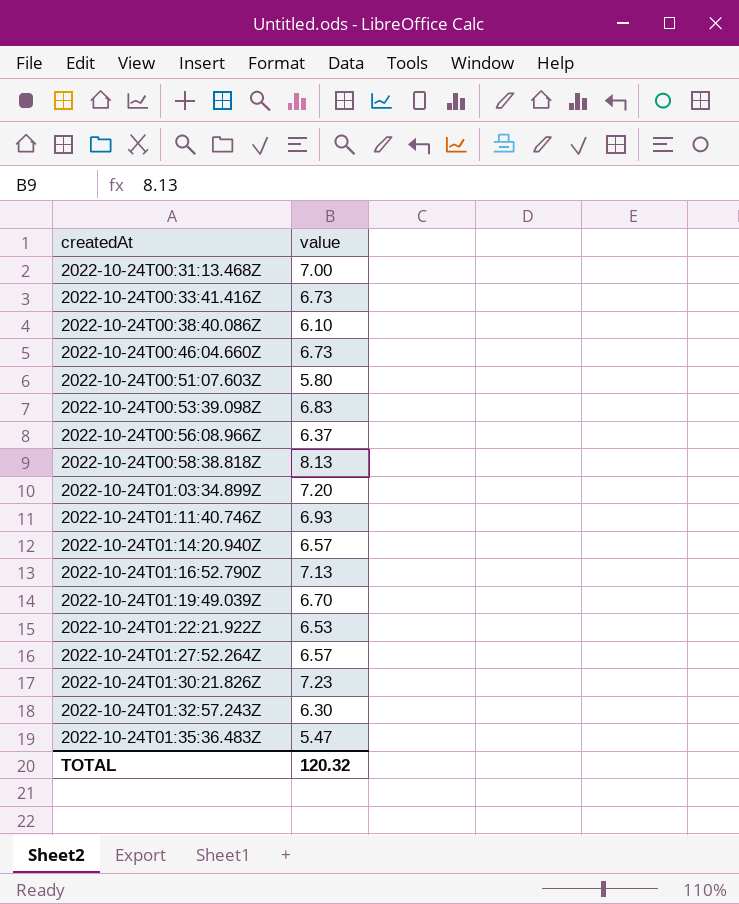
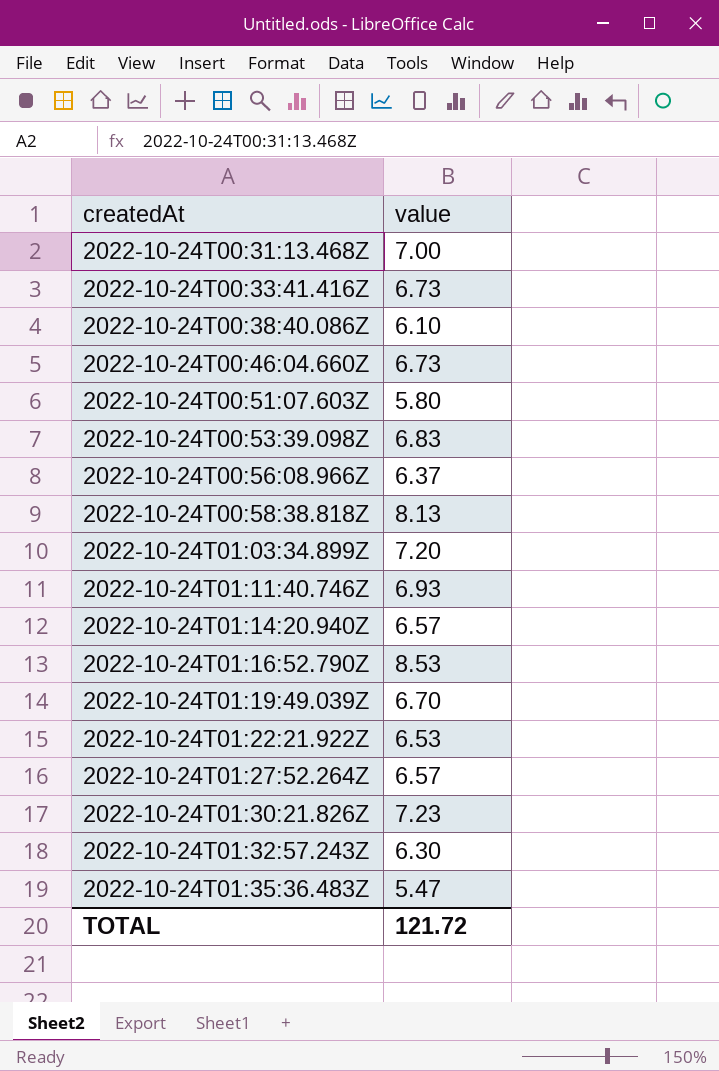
2022-10-24T01:16:52.790Z | value: 7.13 -> 8.53
TOTAL | value: 120.32 -> 121.72

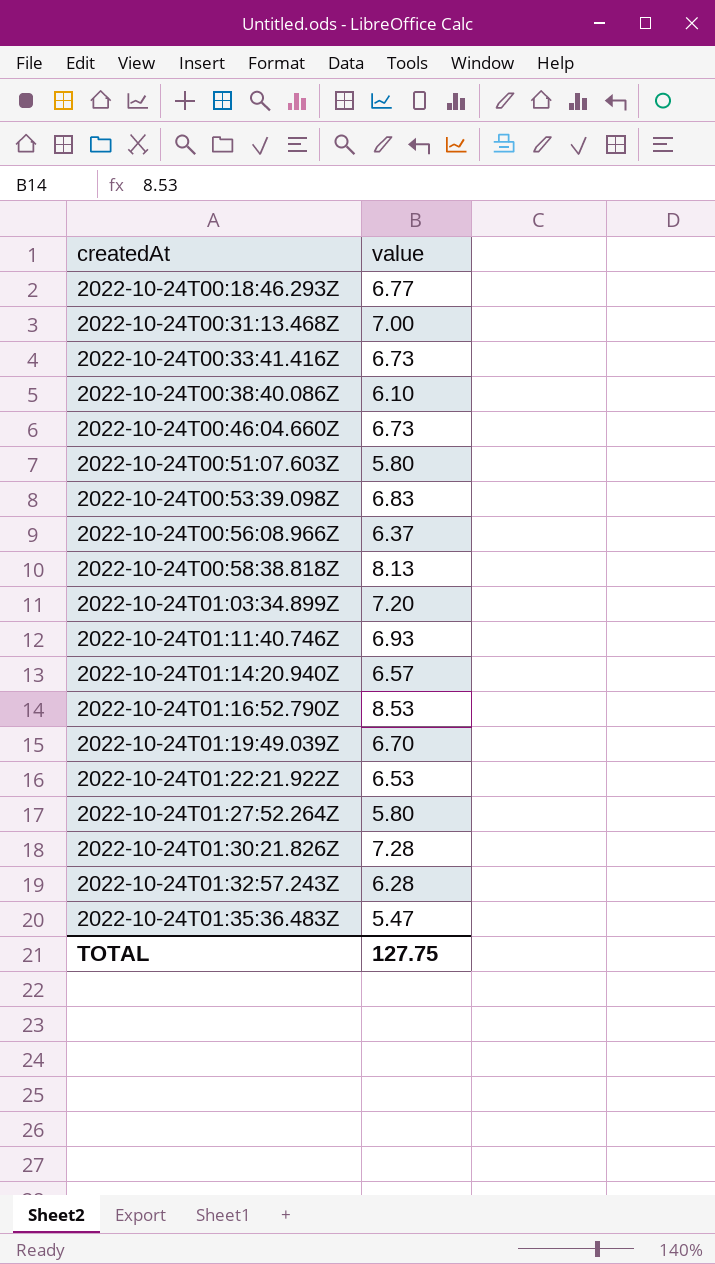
row 2022-10-24T00:18:46.293Z: none -> 6.77
2022-10-24T01:27:52.264Z | value: 6.57 -> 5.80
2022-10-24T01:30:21.826Z | value: 7.23 -> 7.28
2022-10-24T01:32:57.243Z | value: 6.30 -> 6.28
TOTAL | value: 121.72 -> 127.75

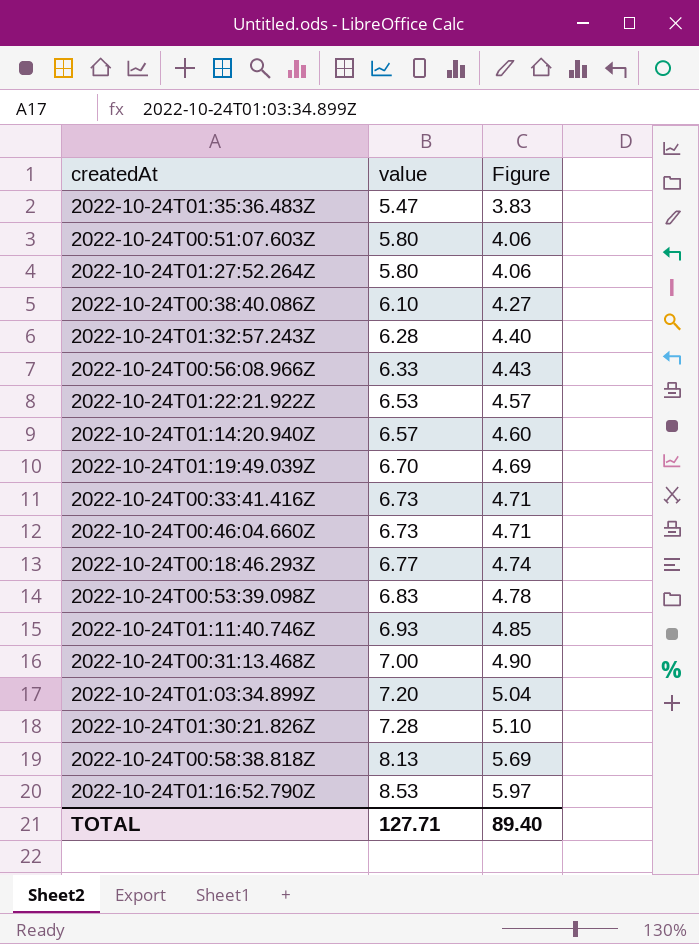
row order: createdAt ascending -> value ascending
column Figure | formula: none -> [value] * 0.7
2022-10-24T00:56:08.966Z | value: 6.37 -> 6.33
TOTAL | value: 127.75 -> 127.71

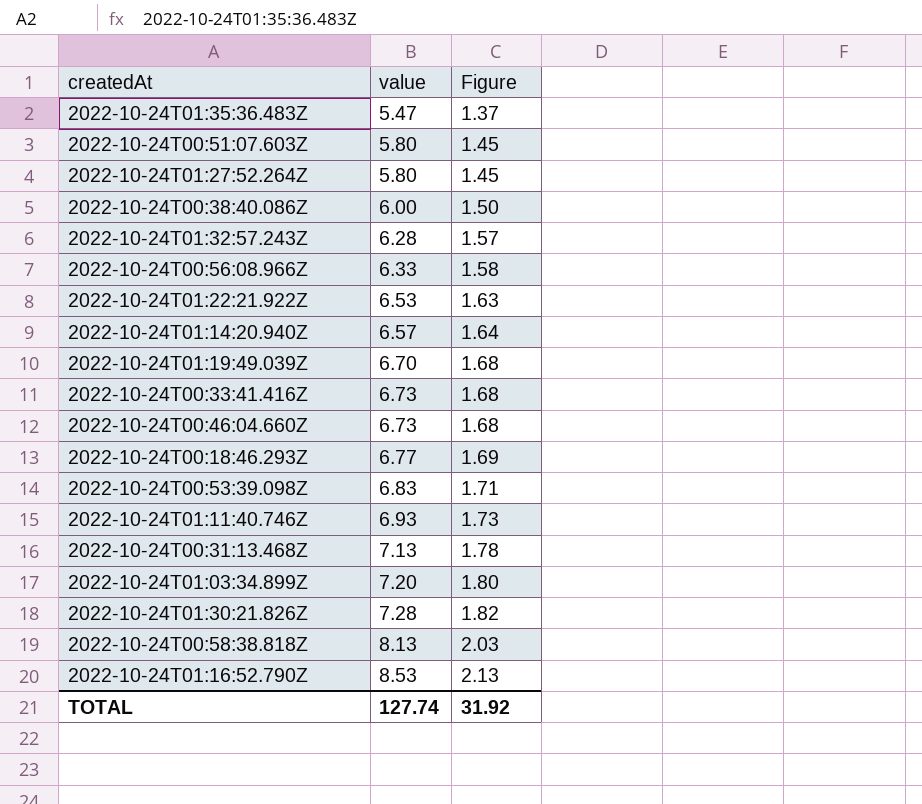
column Figure | formula: [value] * 0.7 -> [value] * 0.25
2022-10-24T00:38:40.086Z | value: 6.10 -> 6.00
2022-10-24T00:31:13.468Z | value: 7.00 -> 7.13
TOTAL | value: 127.71 -> 127.74
TOTAL | Figure: 89.40 -> 31.92

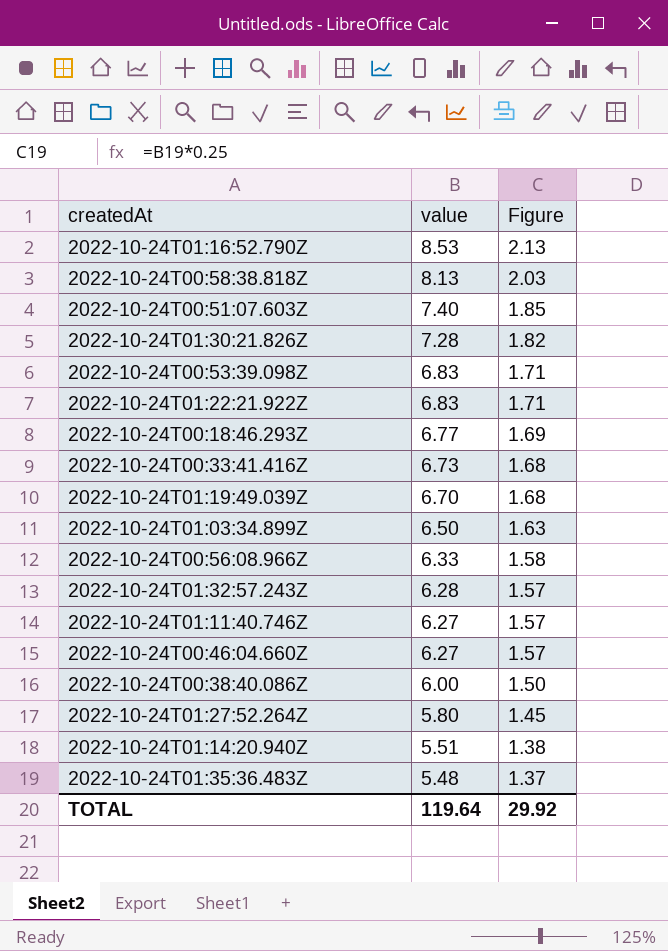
row order: value ascending -> value descending
row 2022-10-24T00:31:13.468Z: 7.13 | 1.78 -> none
2022-10-24T00:51:07.603Z | value: 5.80 -> 7.40
2022-10-24T00:51:07.603Z | Figure: 1.45 -> 1.85
2022-10-24T01:22:21.922Z | value: 6.53 -> 6.83
2022-10-24T01:22:21.922Z | Figure: 1.63 -> 1.71
2022-10-24T01:03:34.899Z | value: 7.20 -> 6.50
2022-10-24T01:03:34.899Z | Figure: 1.80 -> 1.63
2022-10-24T01:11:40.746Z | value: 6.93 -> 6.27
2022-10-24T01:11:40.746Z | Figure: 1.73 -> 1.57
2022-10-24T00:46:04.660Z | value: 6.73 -> 6.27
2022-10-24T00:46:04.660Z | Figure: 1.68 -> 1.57
2022-10-24T01:14:20.940Z | value: 6.57 -> 5.51
2022-10-24T01:14:20.940Z | Figure: 1.64 -> 1.38
2022-10-24T01:35:36.483Z | value: 5.47 -> 5.48
TOTAL | value: 127.74 -> 119.64
TOTAL | Figure: 31.92 -> 29.92

